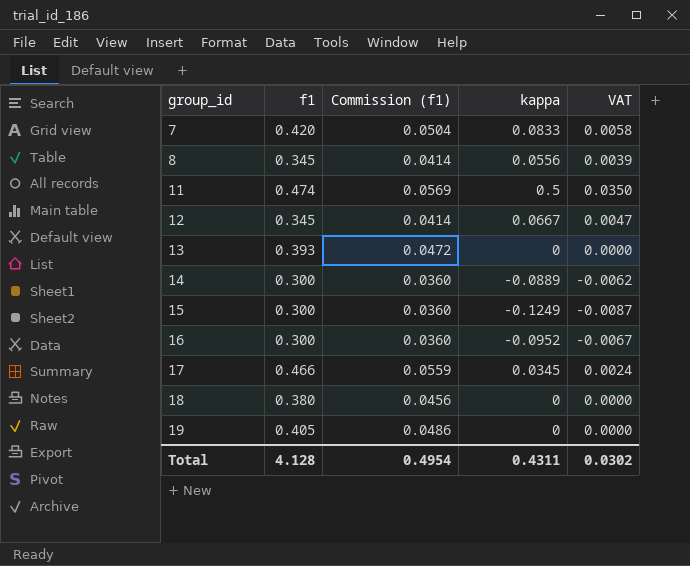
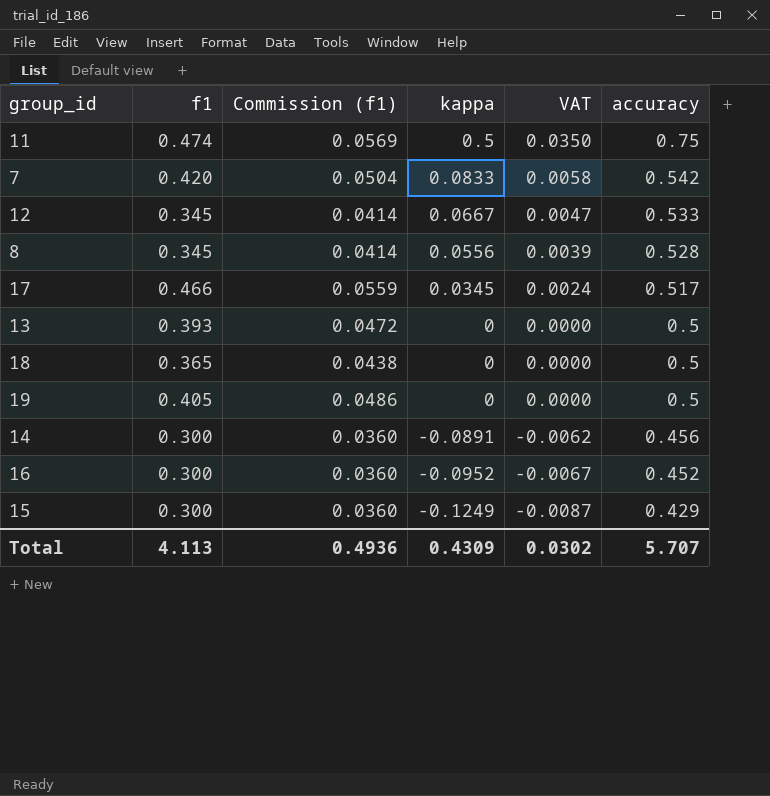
row order: group_id ascending -> kappa descending
column accuracy | position: none -> 6
18 | f1: 0.380 -> 0.365
18 | Commission (f1): 0.0456 -> 0.0438
14 | kappa: -0.0889 -> -0.0891
Total | f1: 4.128 -> 4.113
Total | Commission (f1): 0.4954 -> 0.4936
Total | kappa: 0.4311 -> 0.4309

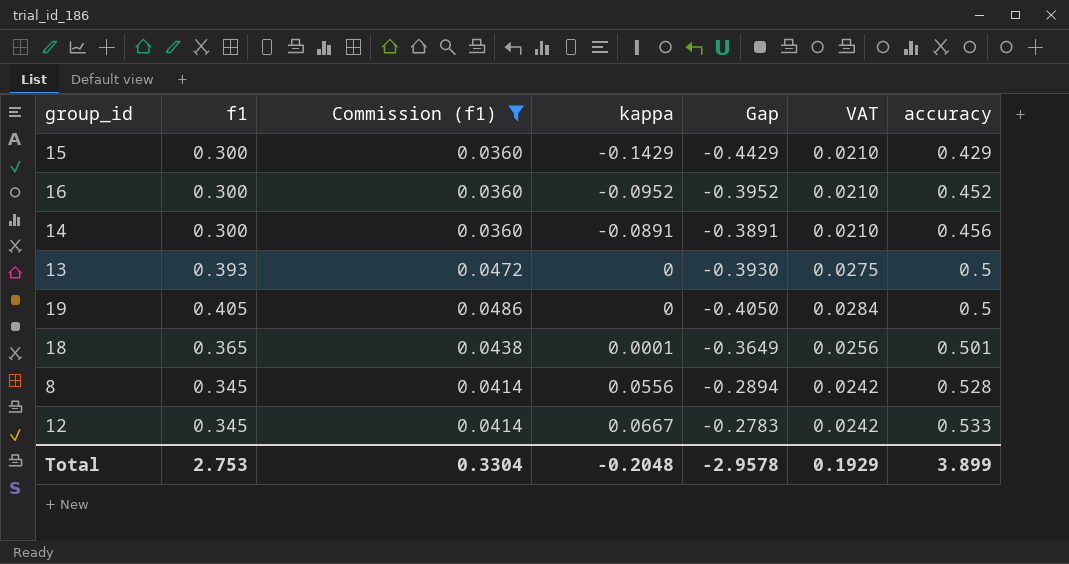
filter: none -> Commission (f1) <= 0.0486
row order: kappa descending -> kappa ascending
column Gap | formula: none -> [kappa] - [f1]
column VAT | formula: [kappa] * 0.07 -> [f1] * 0.07
15 | kappa: -0.1249 -> -0.1429
18 | kappa: 0 -> 0.0001
18 | accuracy: 0.5 -> 0.501
Total | f1: 4.113 -> 2.753
Total | Commission (f1): 0.4936 -> 0.3304
Total | kappa: 0.4309 -> -0.2048
Total | VAT: 0.0302 -> 0.1929
Total | accuracy: 5.707 -> 3.899

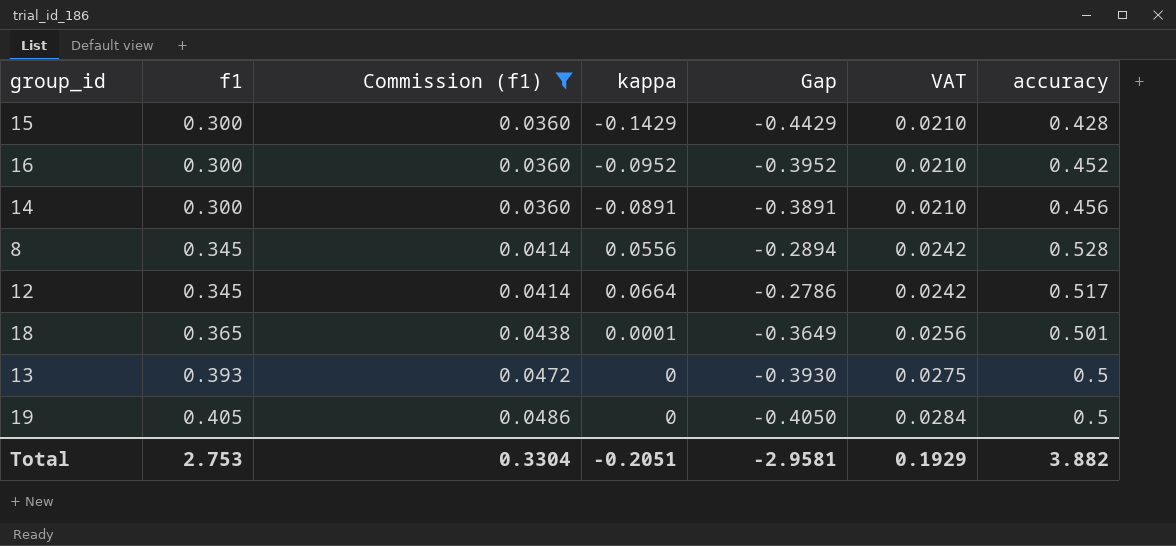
row order: kappa ascending -> f1 ascending
15 | accuracy: 0.429 -> 0.428
12 | kappa: 0.0667 -> 0.0664
12 | Gap: -0.2783 -> -0.2786
12 | accuracy: 0.533 -> 0.517
Total | kappa: -0.2048 -> -0.2051
Total | Gap: -2.9578 -> -2.9581
Total | accuracy: 3.899 -> 3.882

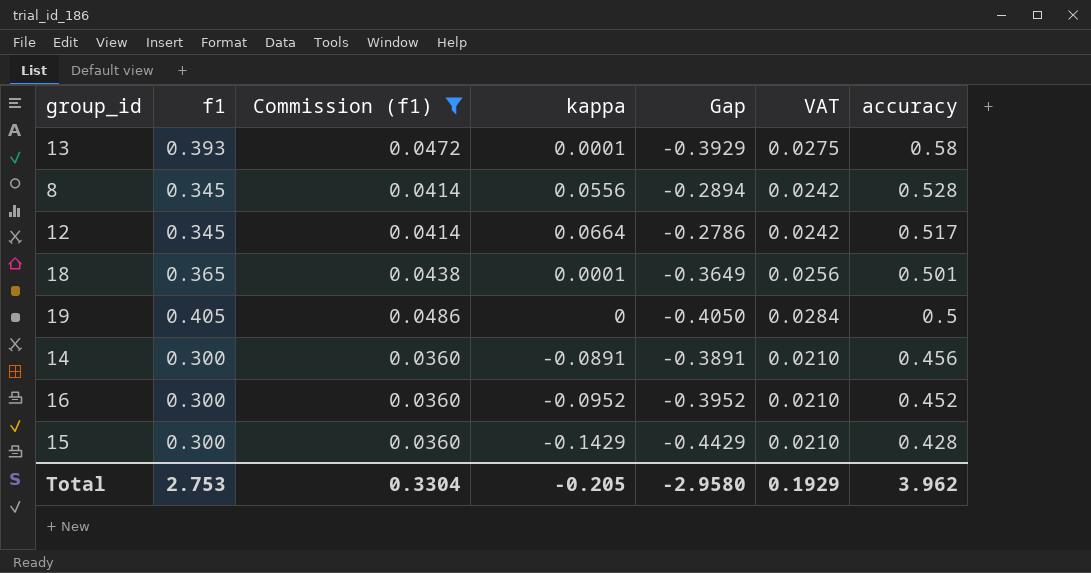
row order: f1 ascending -> accuracy descending
13 | kappa: 0 -> 0.0001
13 | Gap: -0.3930 -> -0.3929
13 | accuracy: 0.5 -> 0.58
Total | kappa: -0.2051 -> -0.205
Total | Gap: -2.9581 -> -2.9580
Total | accuracy: 3.882 -> 3.962

